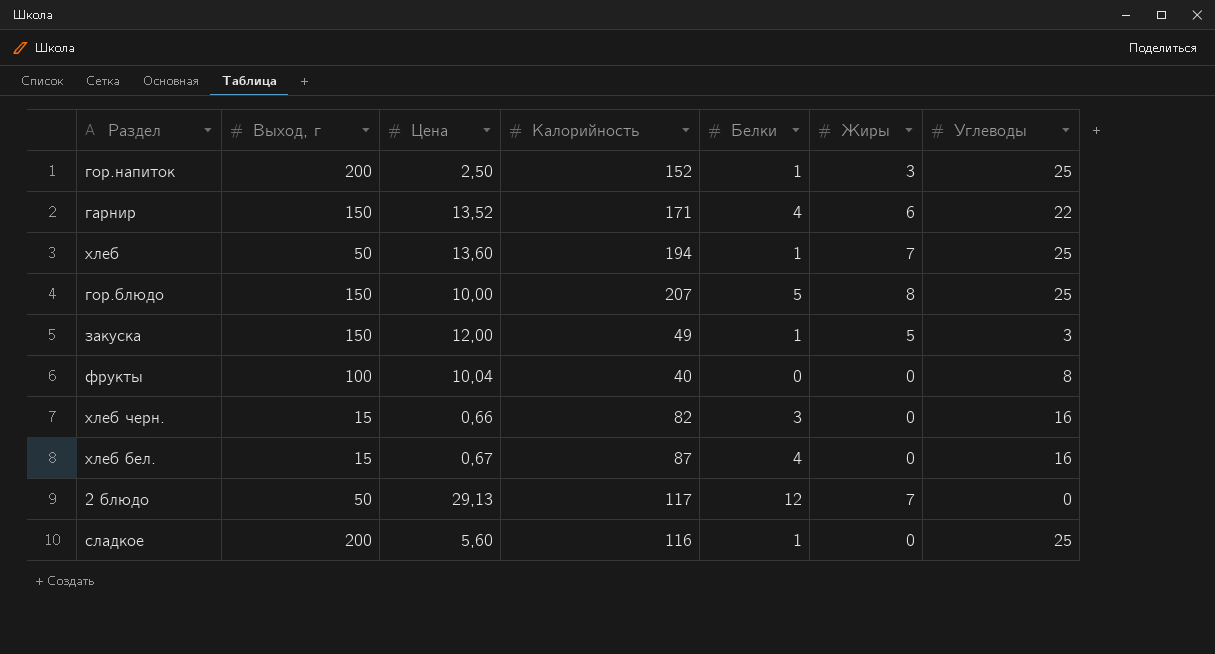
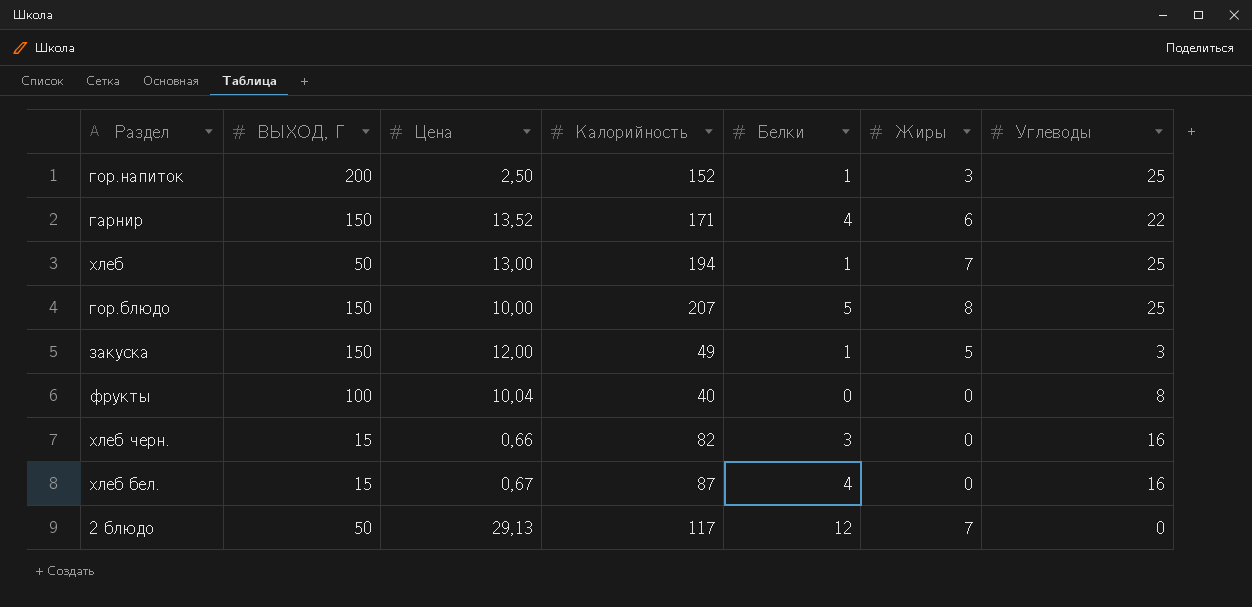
column name: Выход, г -> ВЫХОД, Г
row сладкое: 200 | 5,60 | 116 | 1 | 0 | 25 -> none
хлеб | Цена: 13,60 -> 13,00

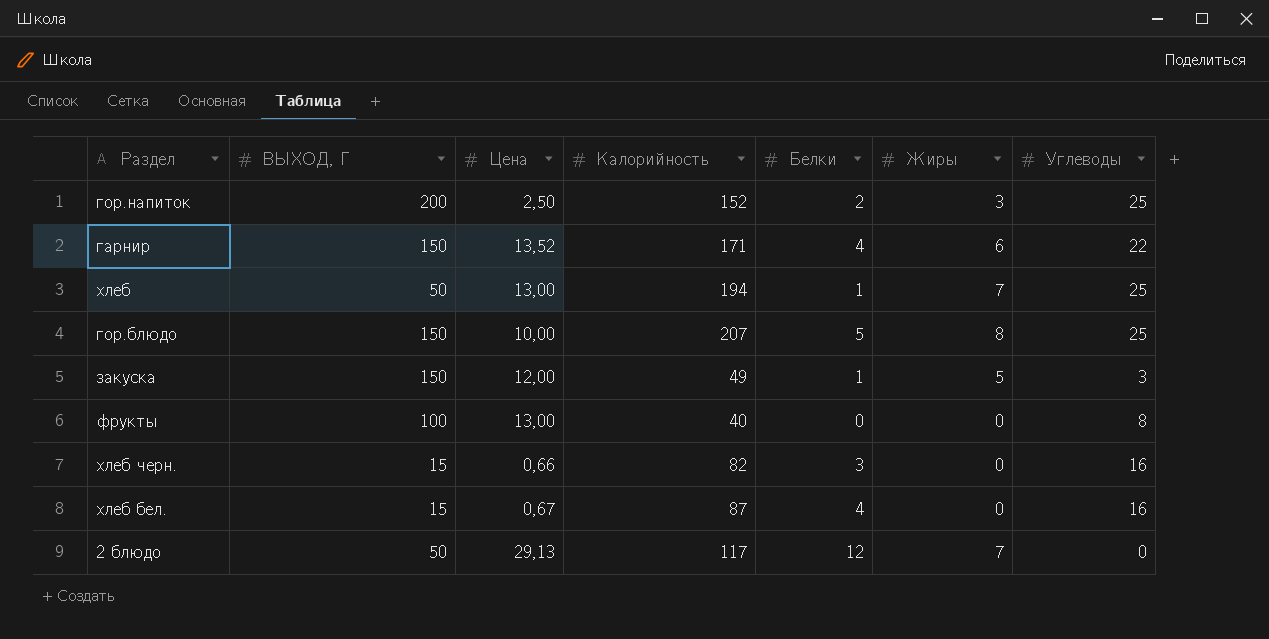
гор.напиток | Белки: 1 -> 2
фрукты | Цена: 10,04 -> 13,00

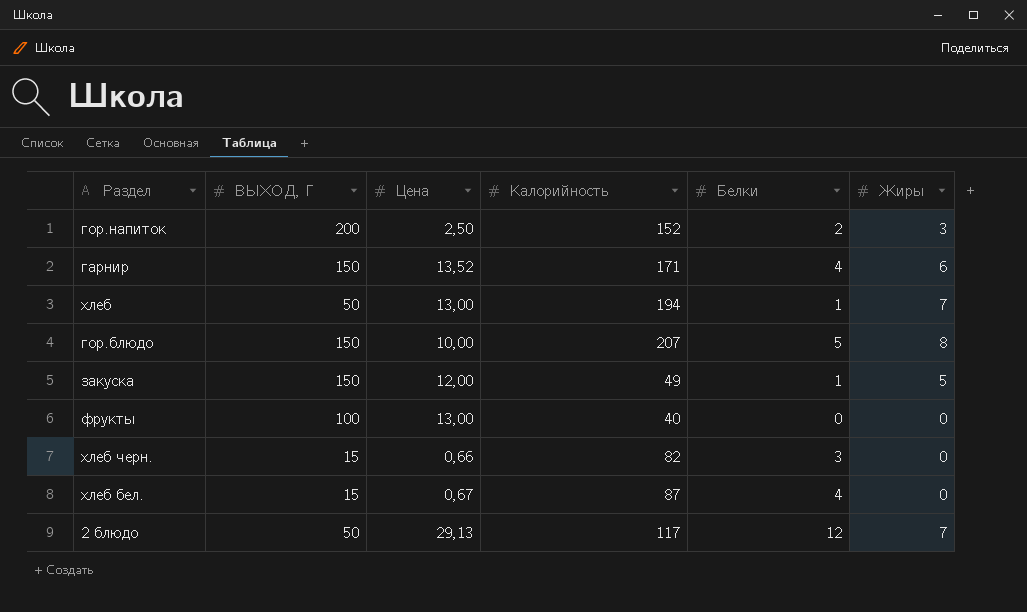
column Углеводы | position: 7 -> none

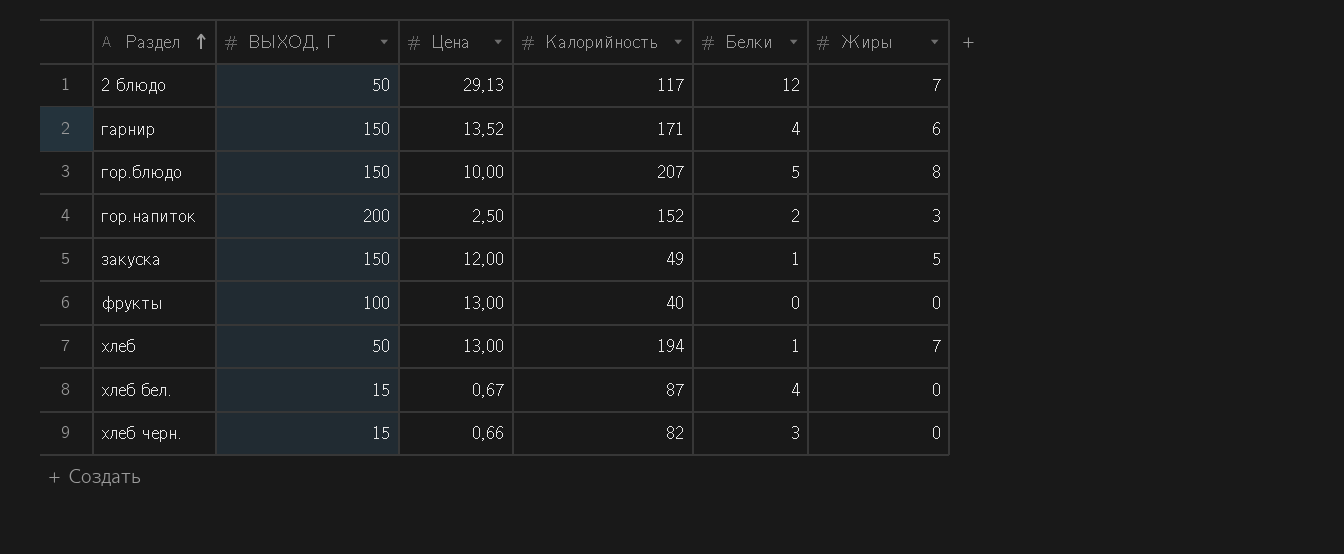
row order: none -> Раздел ascending

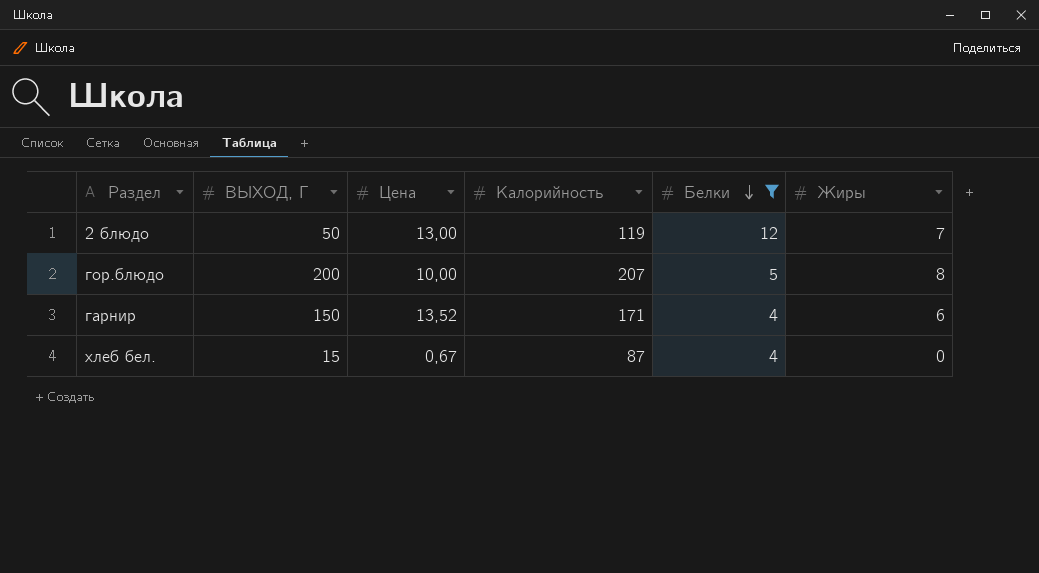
filter: none -> Белки >= 4
row order: Раздел ascending -> Белки descending
2 блюдо | Цена: 29,13 -> 13,00
2 блюдо | Калорийность: 117 -> 119
гор.блюдо | ВЫХОД, Г: 150 -> 200

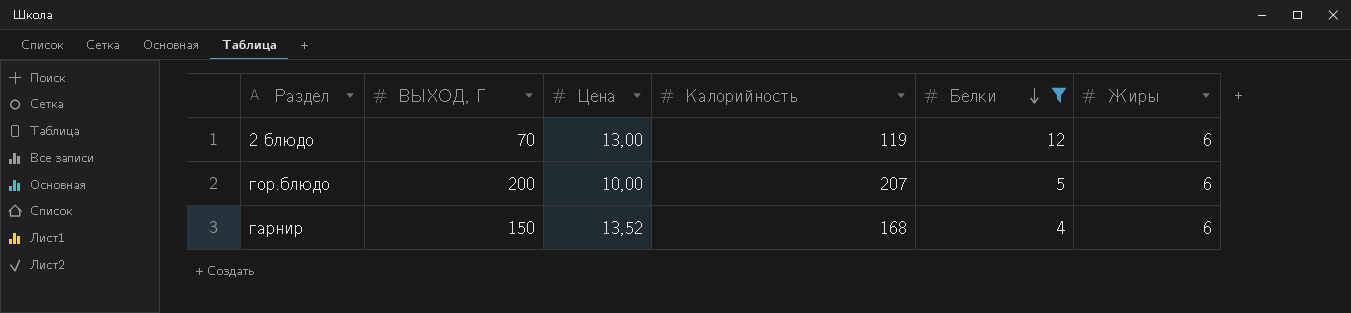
row хлеб бел.: 15 | 0,67 | 87 | 4 | 0 -> none
2 блюдо | ВЫХОД, Г: 50 -> 70
2 блюдо | Жиры: 7 -> 6
гор.блюдо | Жиры: 8 -> 6
гарнир | Калорийность: 171 -> 168

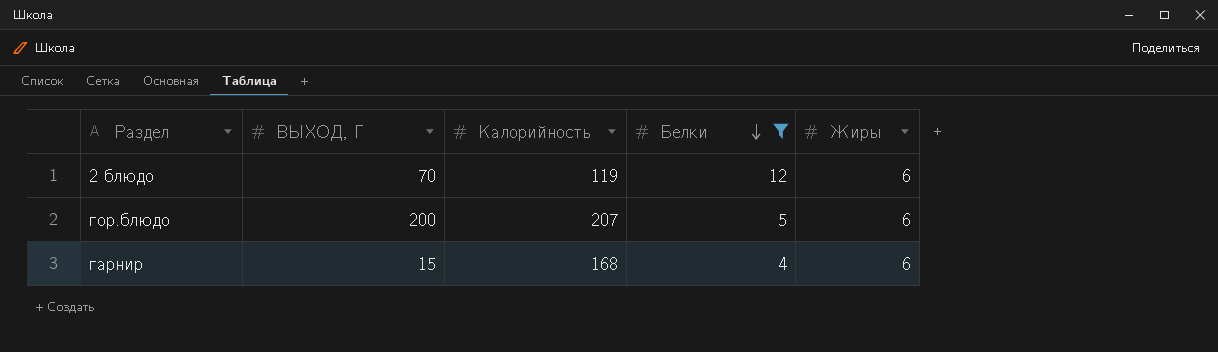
column Цена | position: 3 -> none
гарнир | ВЫХОД, Г: 150 -> 15

